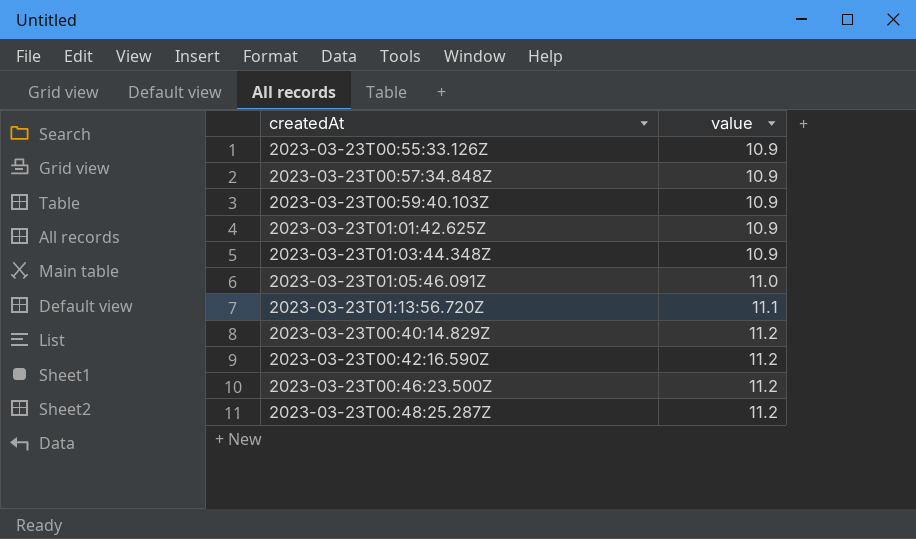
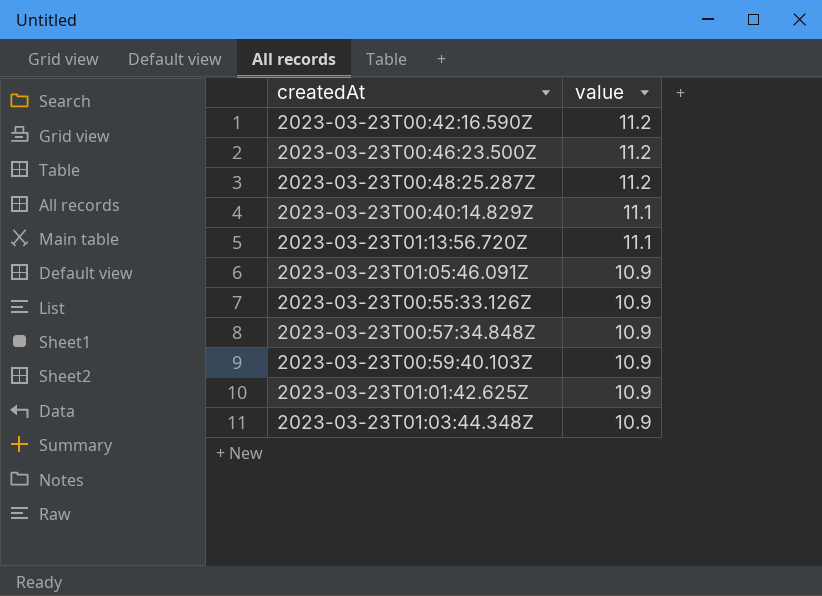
row order: value ascending -> value descending
2023-03-23T00:40:14.829Z | value: 11.2 -> 11.1
2023-03-23T01:05:46.091Z | value: 11.0 -> 10.9

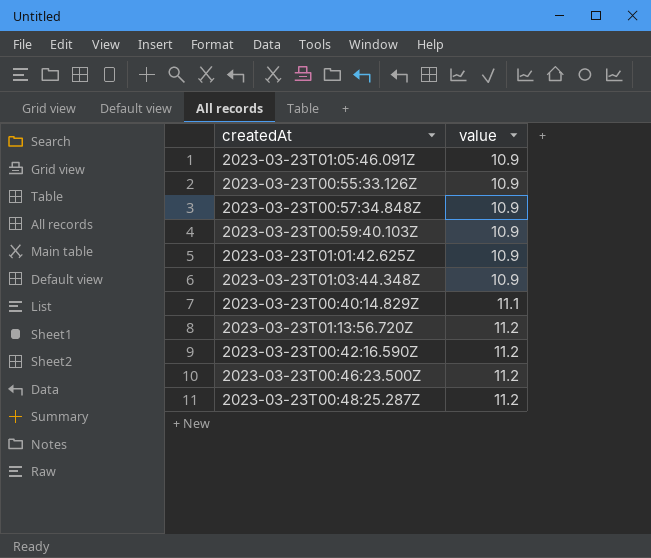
row order: value descending -> value ascending
2023-03-23T01:13:56.720Z | value: 11.1 -> 11.2

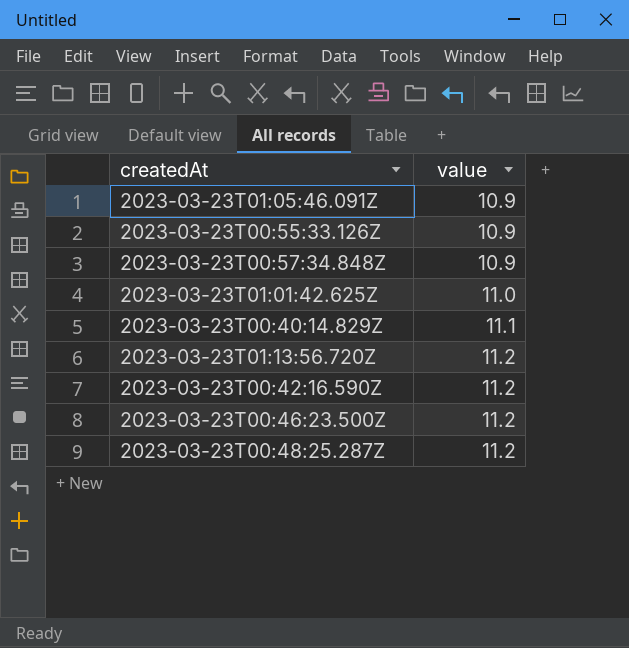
row 2023-03-23T00:59:40.103Z: 10.9 -> none
row 2023-03-23T01:03:44.348Z: 10.9 -> none
2023-03-23T01:01:42.625Z | value: 10.9 -> 11.0

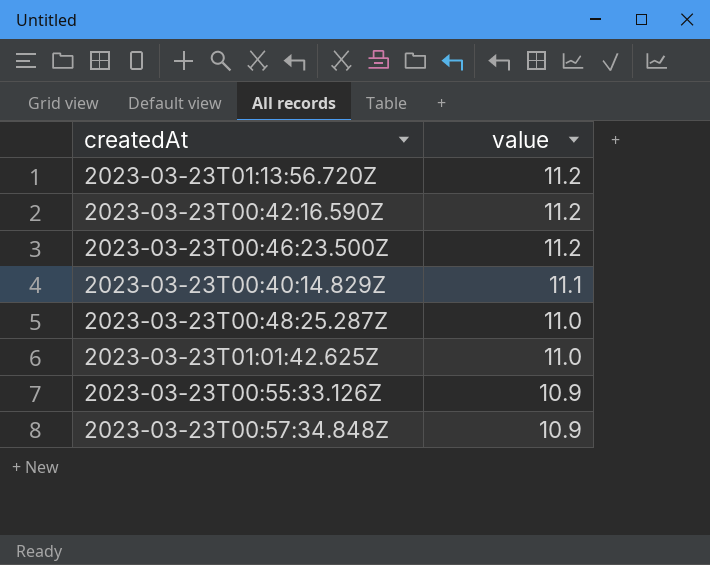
row order: value ascending -> value descending
row 2023-03-23T01:05:46.091Z: 10.9 -> none
2023-03-23T00:48:25.287Z | value: 11.2 -> 11.0

